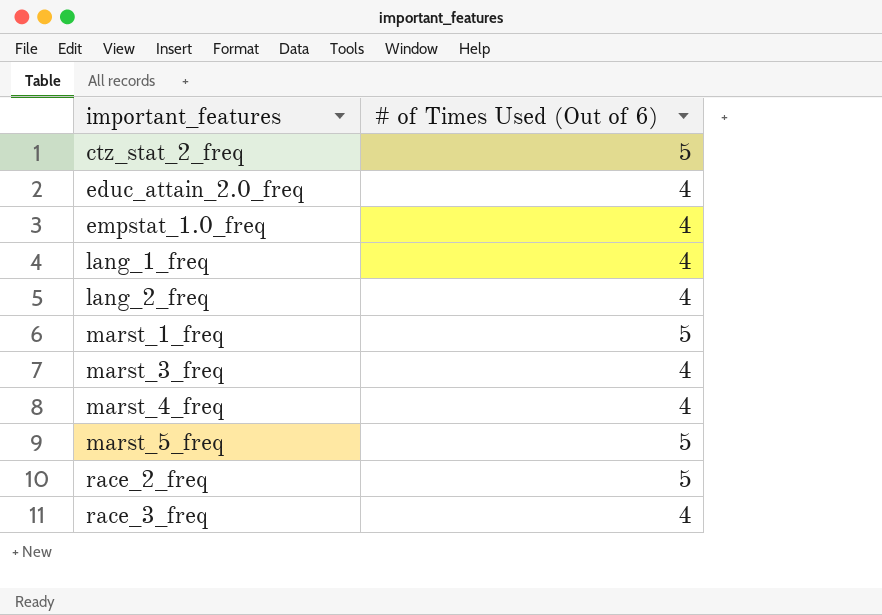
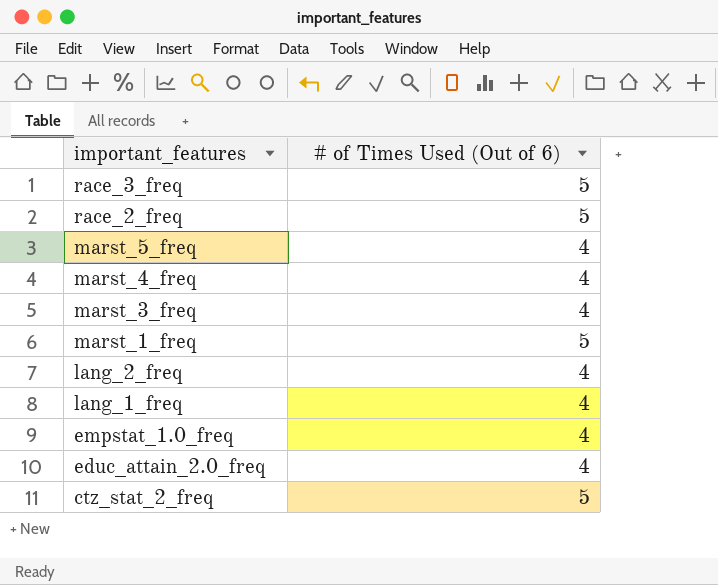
row order: important_features ascending -> important_features descending
race_3_freq | # of Times Used (Out of 6): 4 -> 5
marst_5_freq | # of Times Used (Out of 6): 5 -> 4

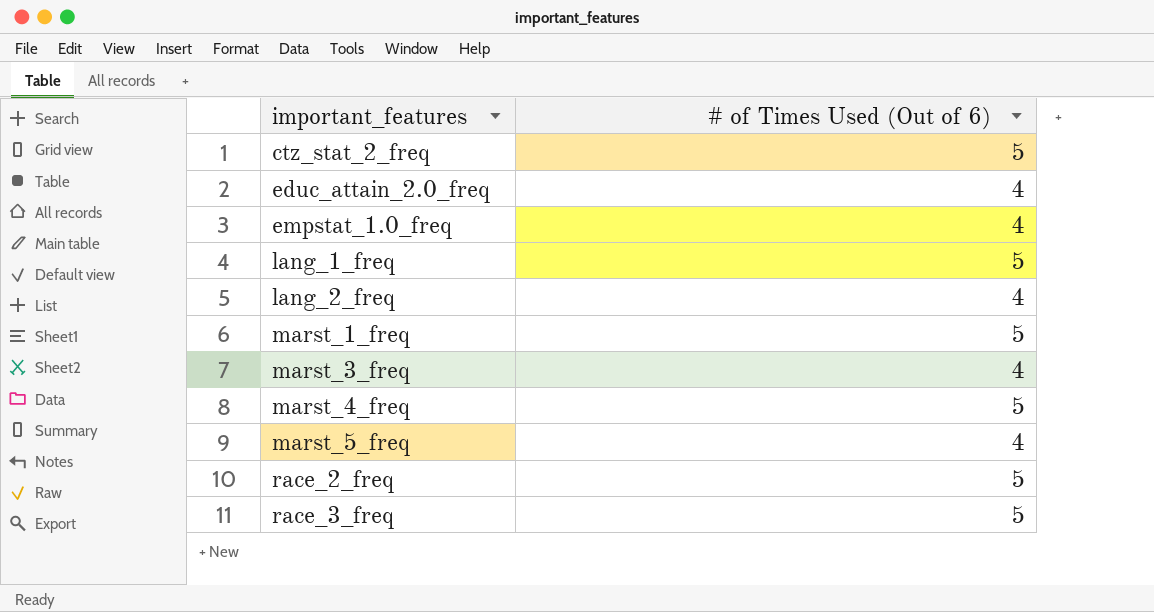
row order: important_features descending -> important_features ascending
lang_1_freq | # of Times Used (Out of 6): 4 -> 5
marst_4_freq | # of Times Used (Out of 6): 4 -> 5

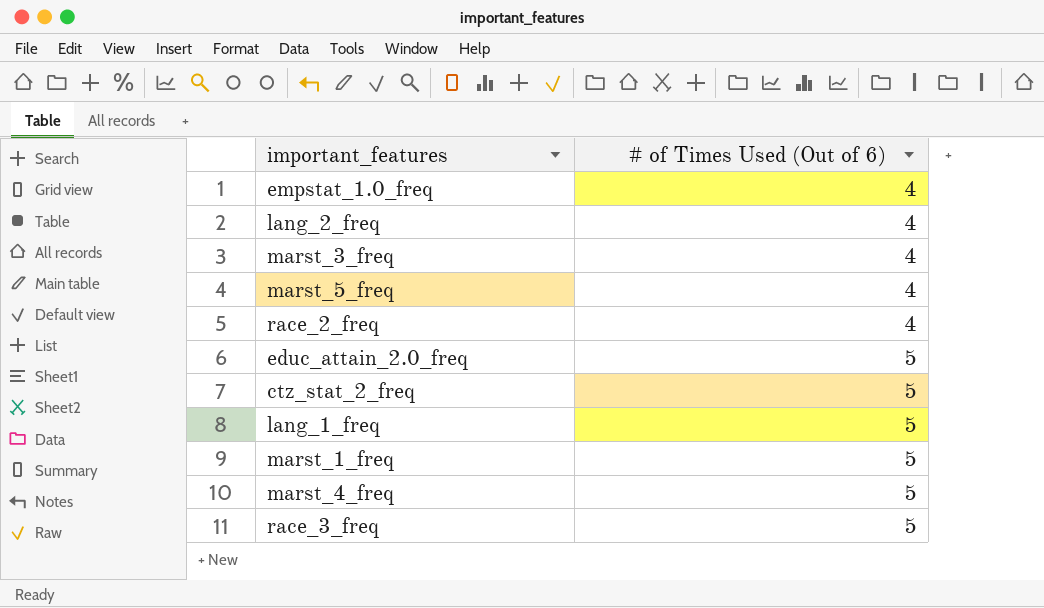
row order: important_features ascending -> # of Times Used (Out of 6) ascending
race_2_freq | # of Times Used (Out of 6): 5 -> 4
educ_attain_2.0_freq | # of Times Used (Out of 6): 4 -> 5

